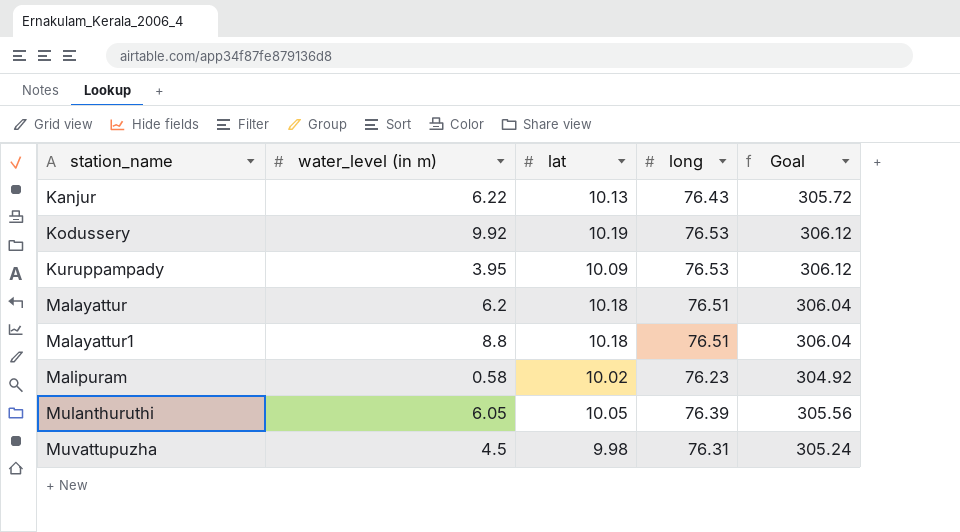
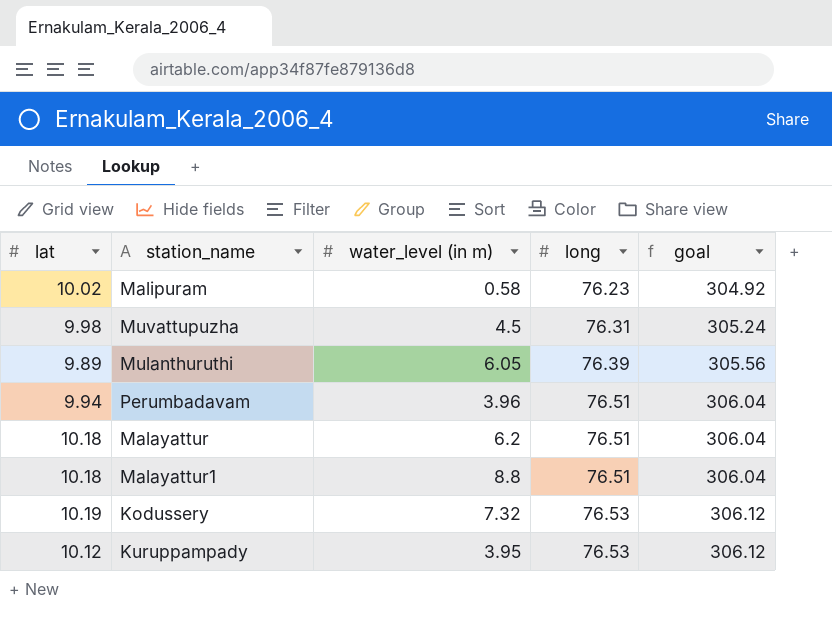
row order: station_name ascending -> long ascending
column lat | position: 3 -> 1
column name: Goal -> goal
row Kanjur: 6.22 | 10.13 | 76.43 | 305.72 -> none
Mulanthuruthi | lat: 10.05 -> 9.89
row Perumbadavam: none -> 9.94 | 3.96 | 76.51 | 306.04
Kodussery | water_level (in m): 9.92 -> 7.32
Kuruppampady | lat: 10.09 -> 10.12

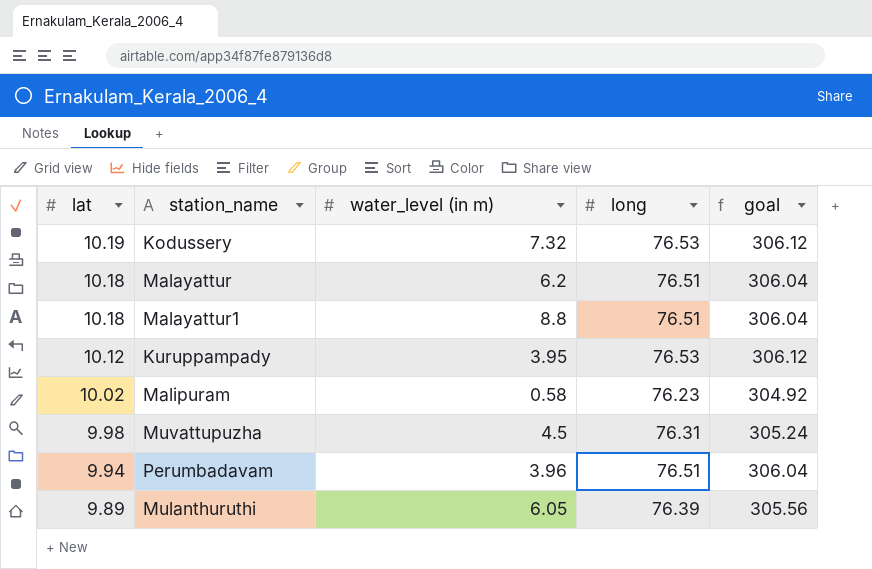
row order: long ascending -> lat descending

